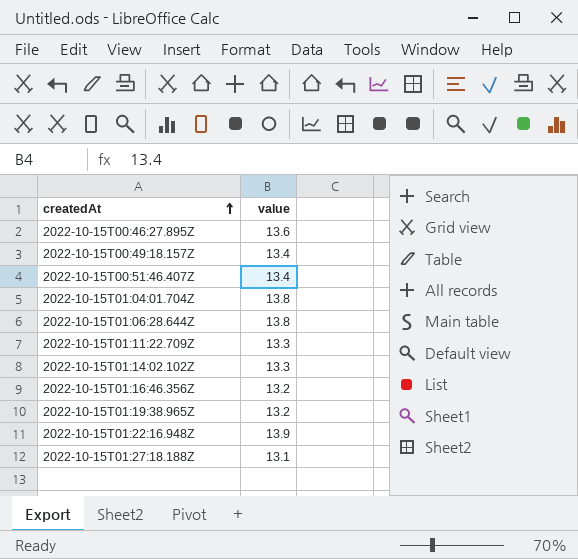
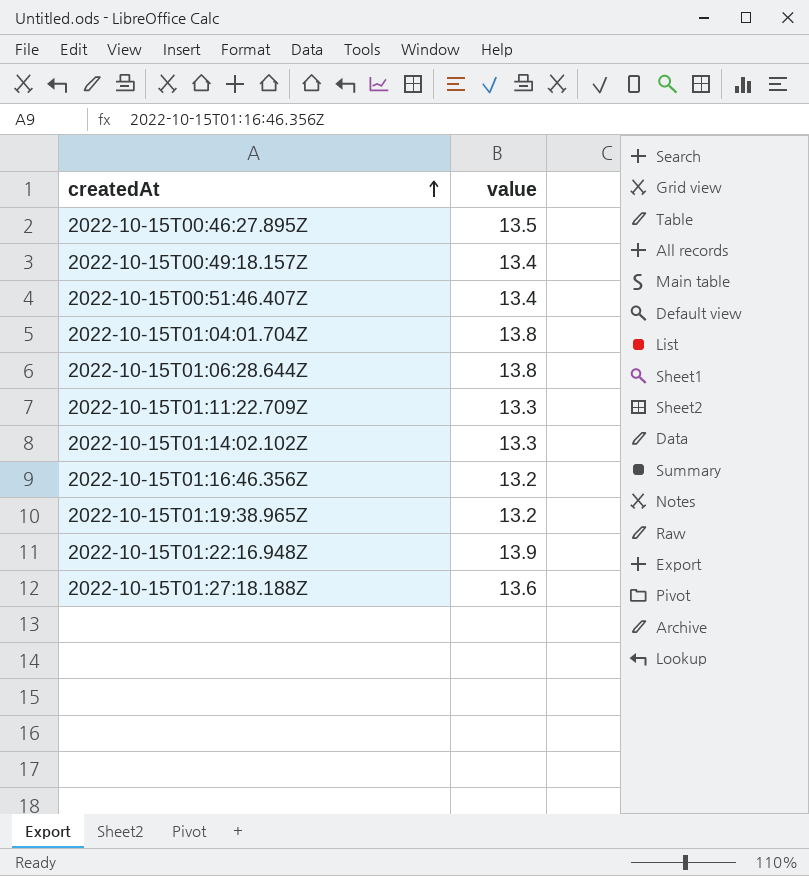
2022-10-15T00:46:27.895Z | value: 13.6 -> 13.5
2022-10-15T01:27:18.188Z | value: 13.1 -> 13.6

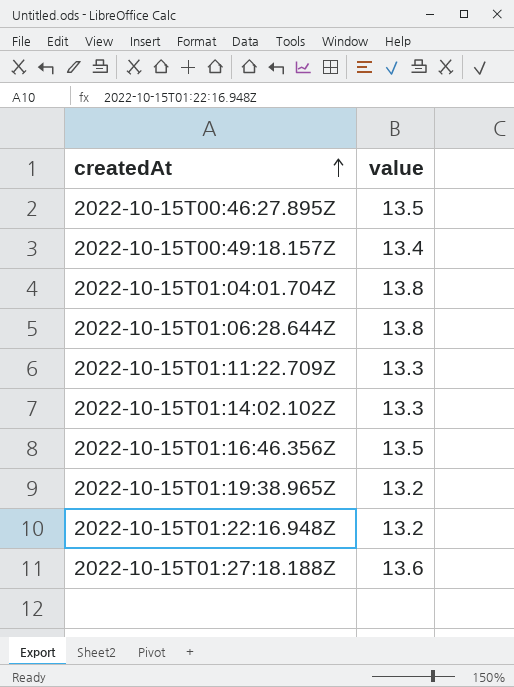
row 2022-10-15T00:51:46.407Z: 13.4 -> none
2022-10-15T01:16:46.356Z | value: 13.2 -> 13.5
2022-10-15T01:22:16.948Z | value: 13.9 -> 13.2

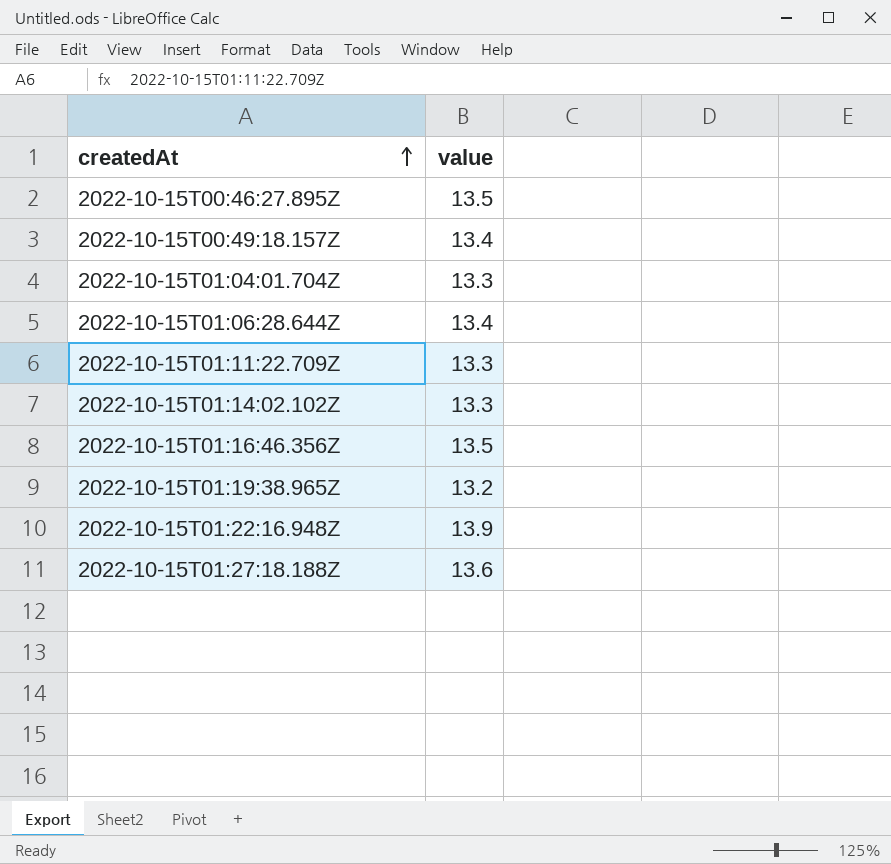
2022-10-15T01:04:01.704Z | value: 13.8 -> 13.3
2022-10-15T01:06:28.644Z | value: 13.8 -> 13.4
2022-10-15T01:22:16.948Z | value: 13.2 -> 13.9

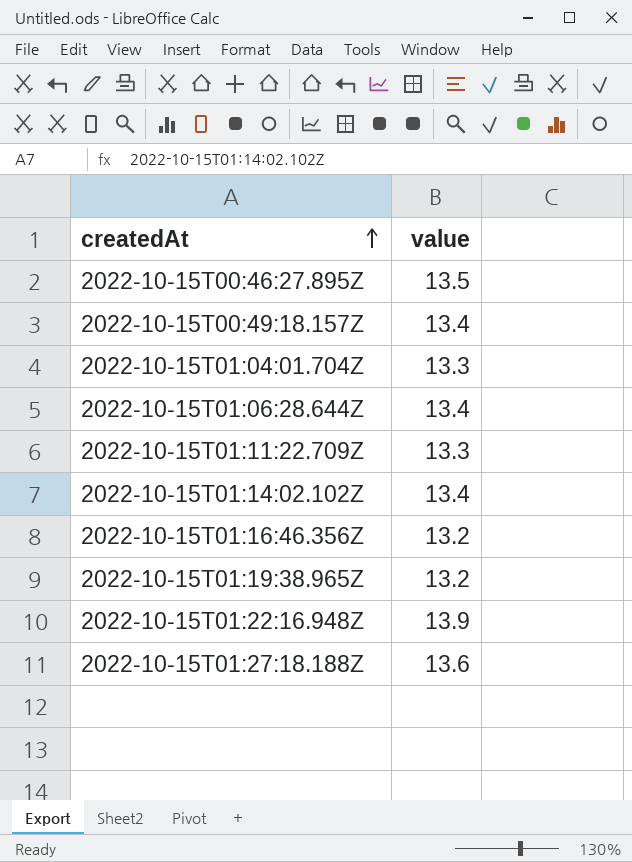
2022-10-15T01:14:02.102Z | value: 13.3 -> 13.4
2022-10-15T01:16:46.356Z | value: 13.5 -> 13.2

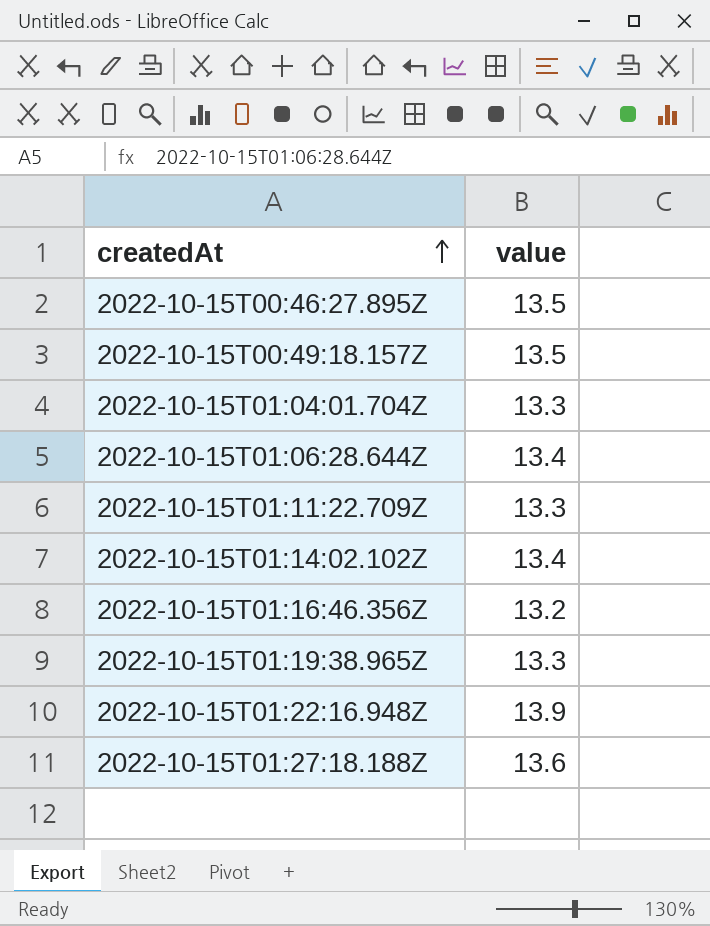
2022-10-15T00:49:18.157Z | value: 13.4 -> 13.5
2022-10-15T01:19:38.965Z | value: 13.2 -> 13.3

